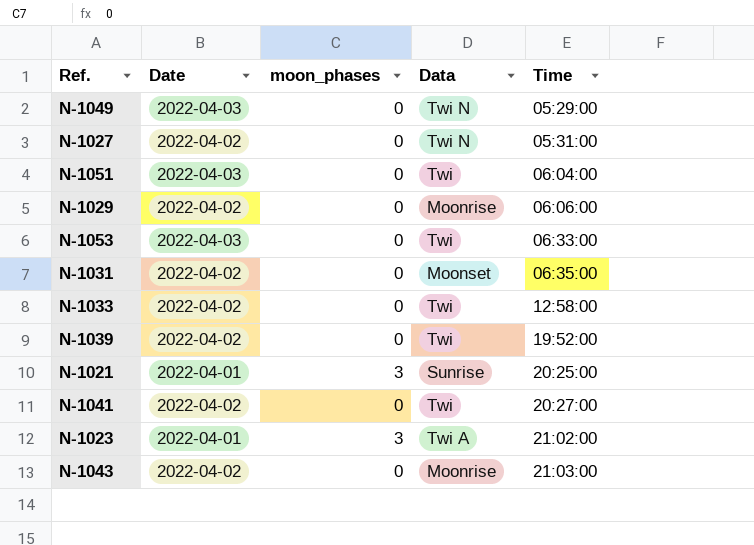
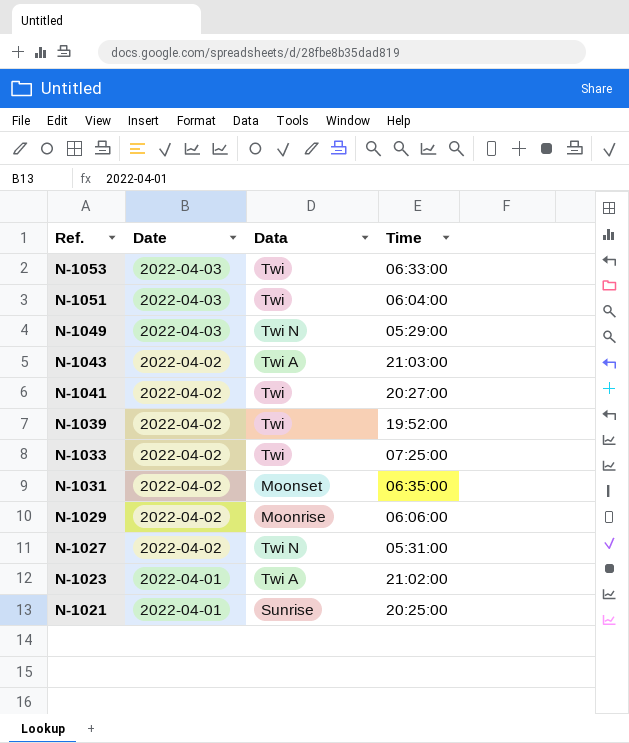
row order: Time ascending -> Ref. descending
column moon_phases | position: 3 -> none
N-1043 | Data: Moonrise -> Twi A
N-1033 | Time: 12:58:00 -> 07:25:00

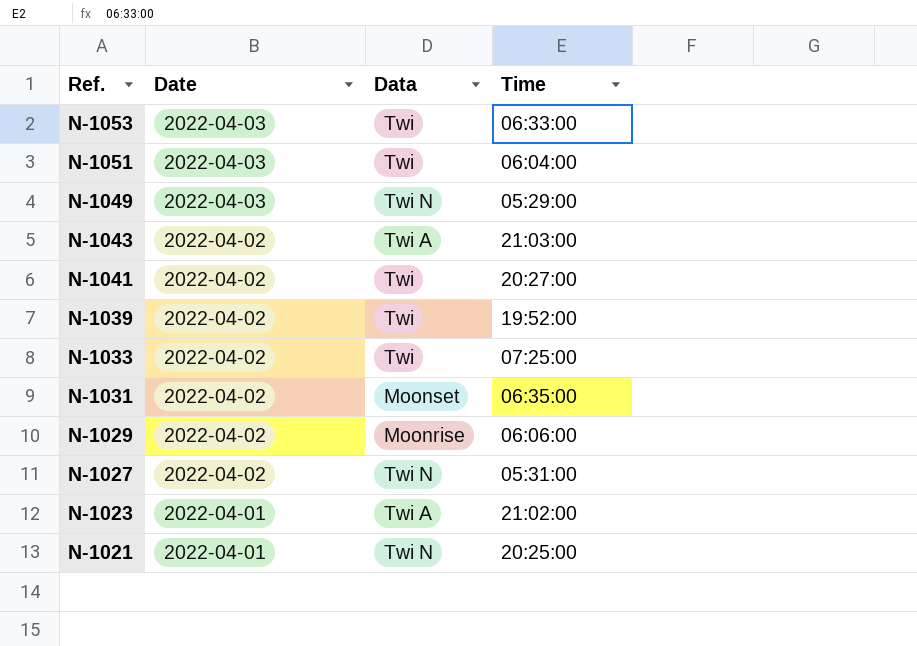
N-1021 | Data: Sunrise -> Twi N

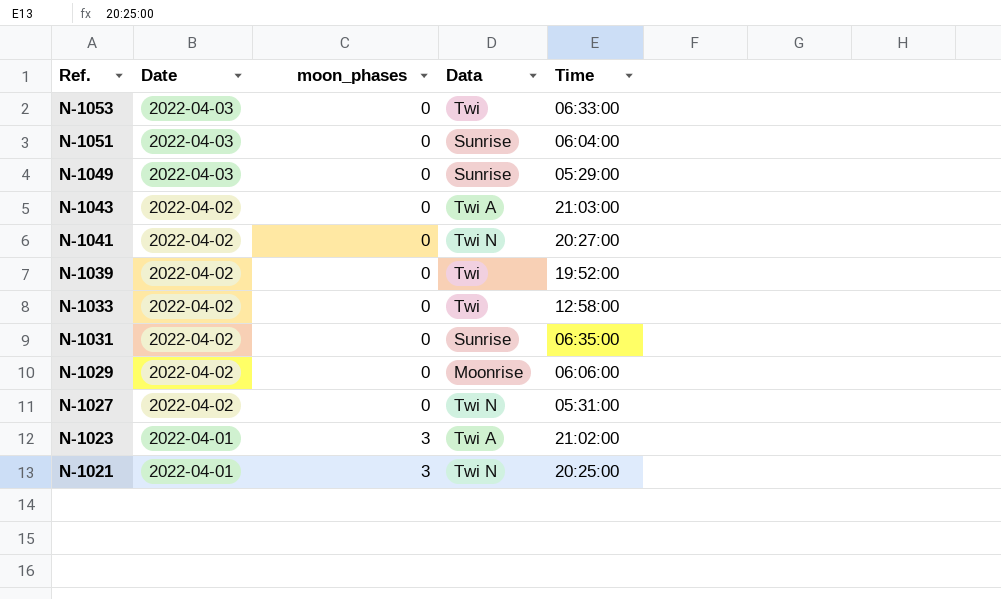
column moon_phases | position: none -> 3
N-1051 | Data: Twi -> Sunrise
N-1049 | Data: Twi N -> Sunrise
N-1041 | Data: Twi -> Twi N
N-1033 | Time: 07:25:00 -> 12:58:00
N-1031 | Data: Moonset -> Sunrise

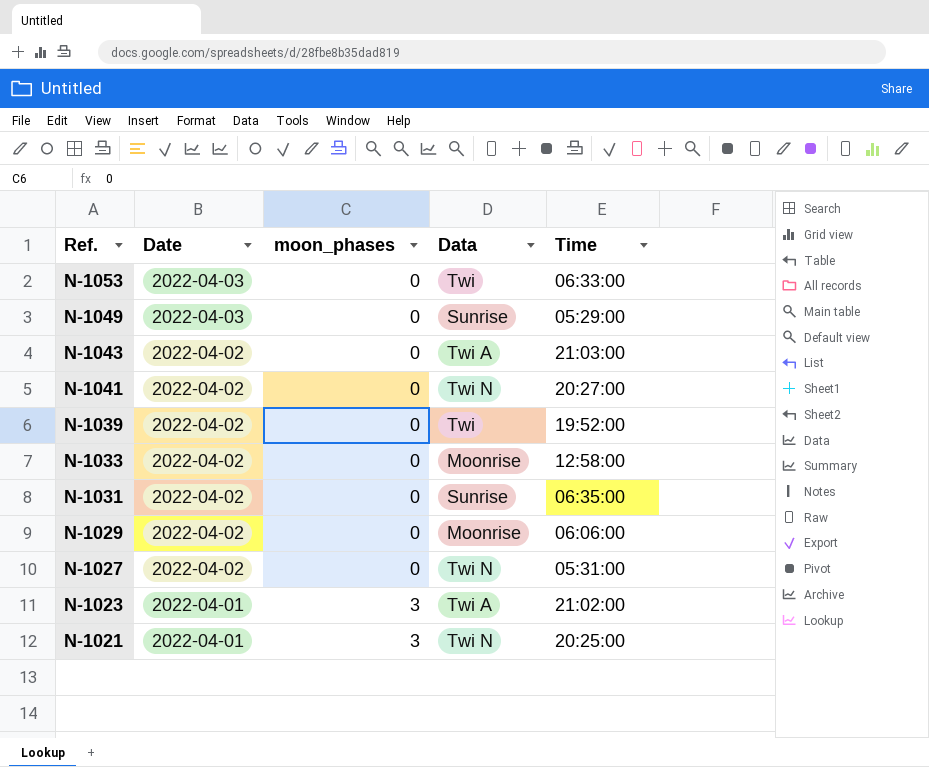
row N-1051: 2022-04-03 | 0 | Sunrise | 06:04:00 -> none
N-1033 | Data: Twi -> Moonrise

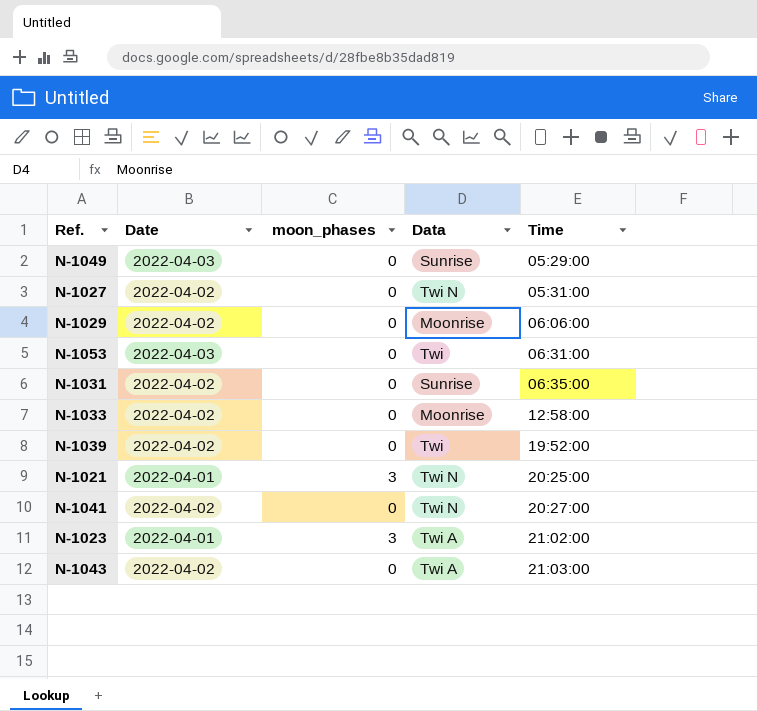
row order: Ref. descending -> Time ascending
N-1053 | Time: 06:33:00 -> 06:31:00

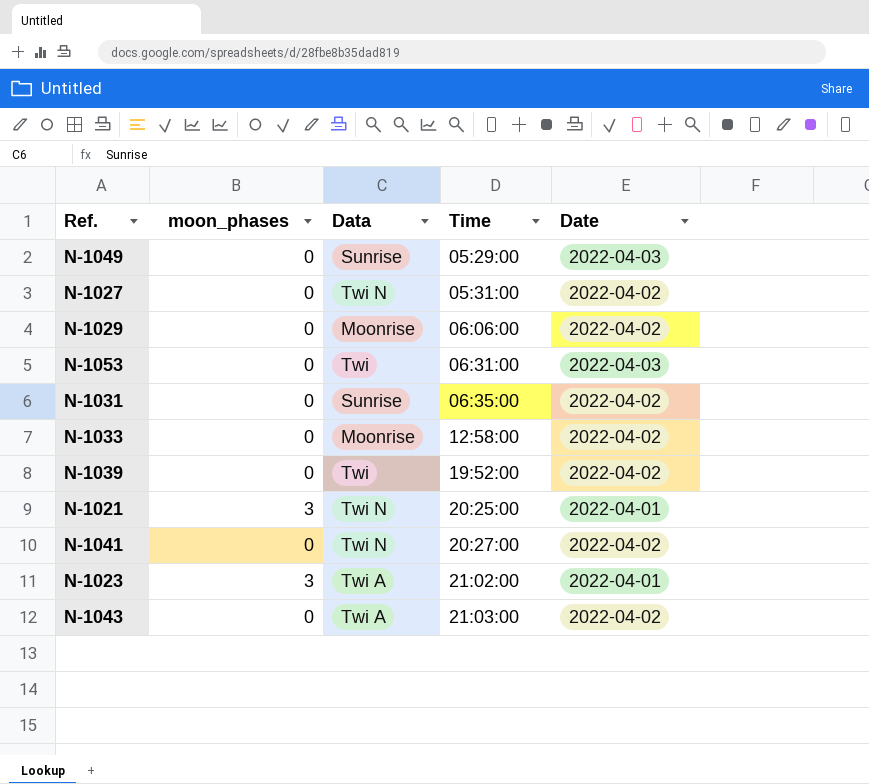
column Date | position: 2 -> 5

